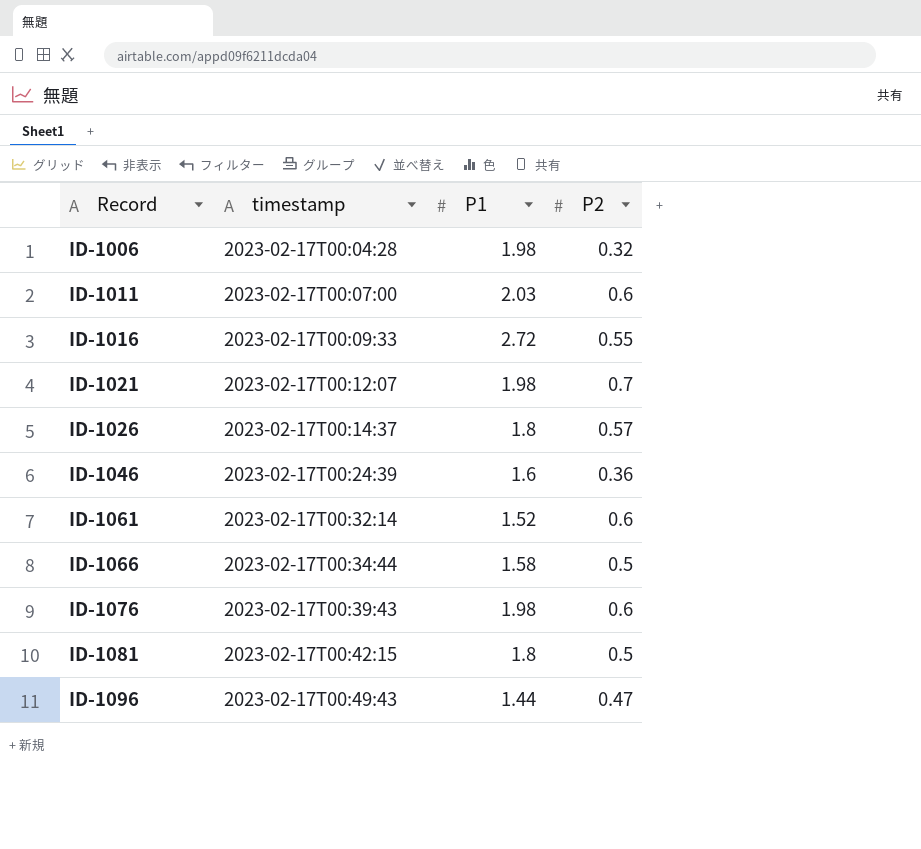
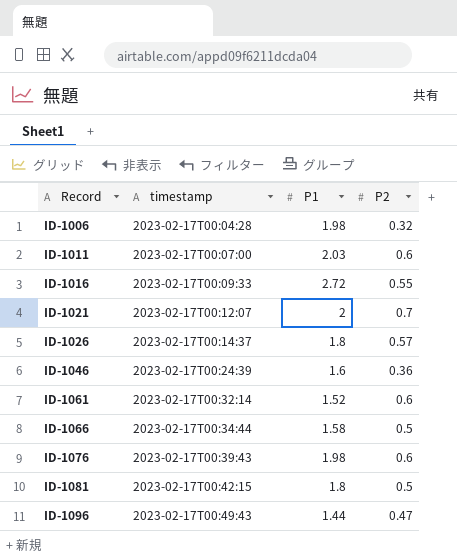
ID-1021 | P1: 1.98 -> 2

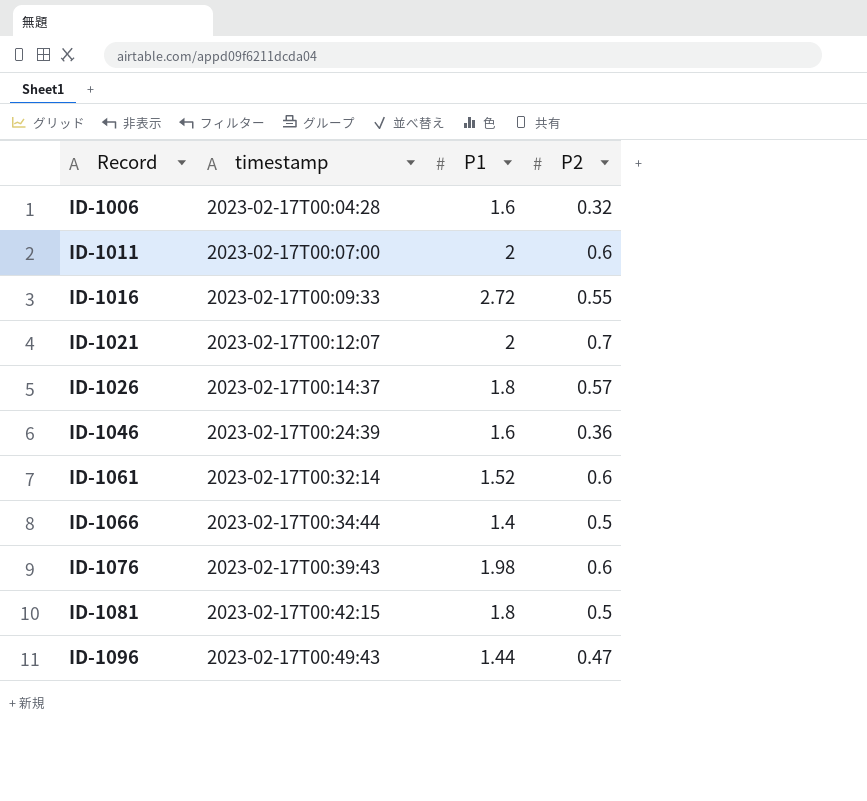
ID-1006 | P1: 1.98 -> 1.6
ID-1011 | P1: 2.03 -> 2
ID-1066 | P1: 1.58 -> 1.4

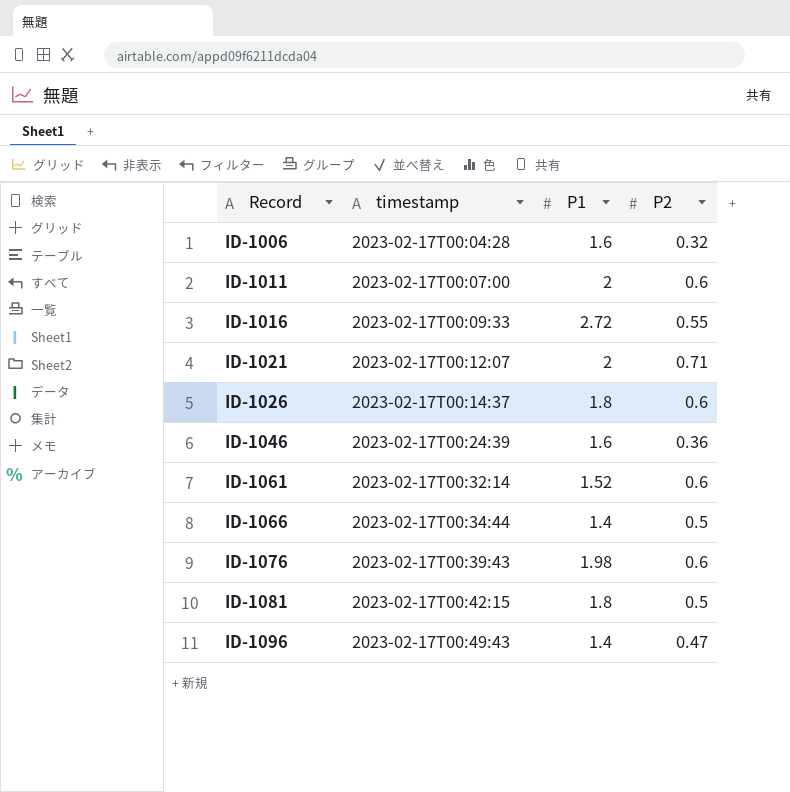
ID-1021 | P2: 0.7 -> 0.71
ID-1026 | P2: 0.57 -> 0.6
ID-1096 | P1: 1.44 -> 1.4

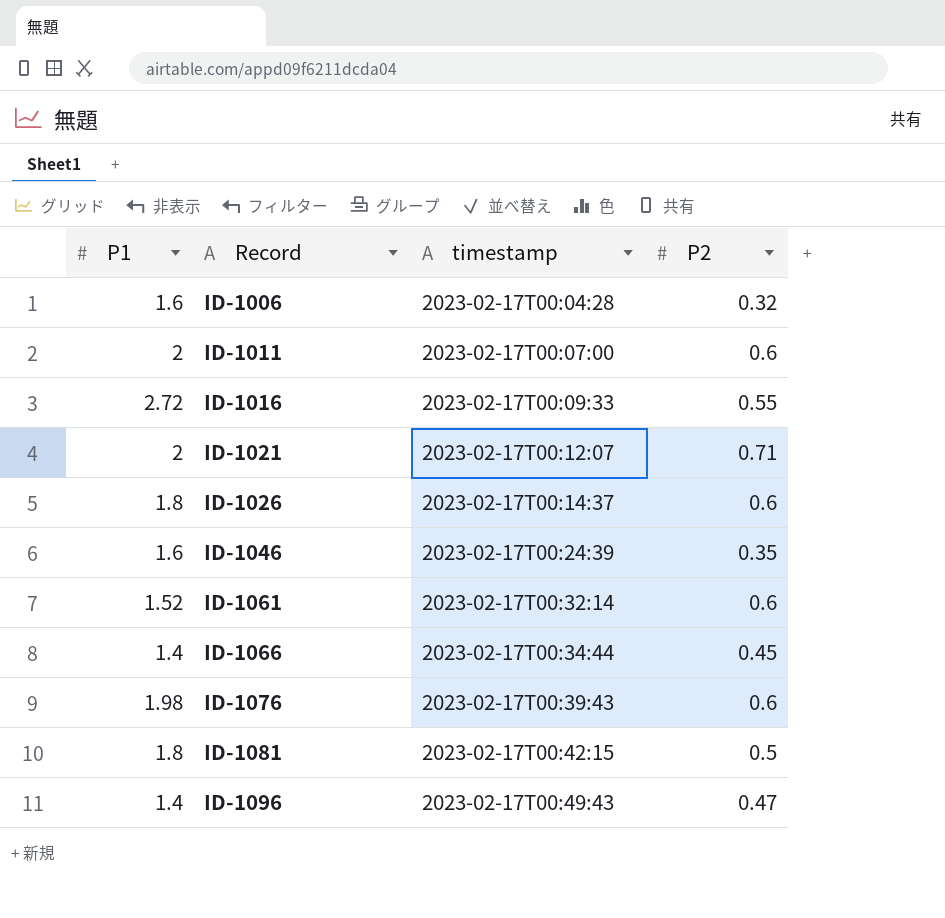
column P1 | position: 3 -> 1
ID-1046 | P2: 0.36 -> 0.35
ID-1066 | P2: 0.5 -> 0.45

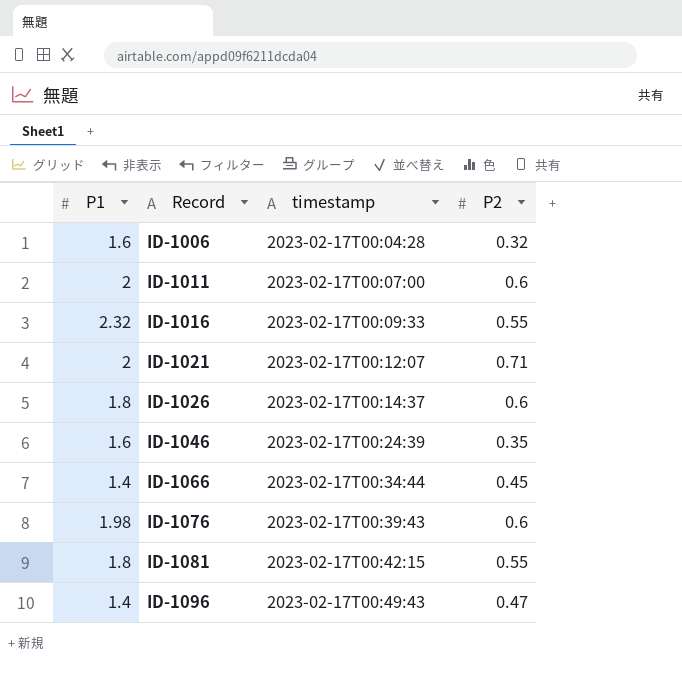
row ID-1061: 1.52 | 2023-02-17T00:32:14 | 0.6 -> none
ID-1016 | P1: 2.72 -> 2.32
ID-1081 | P2: 0.5 -> 0.55

